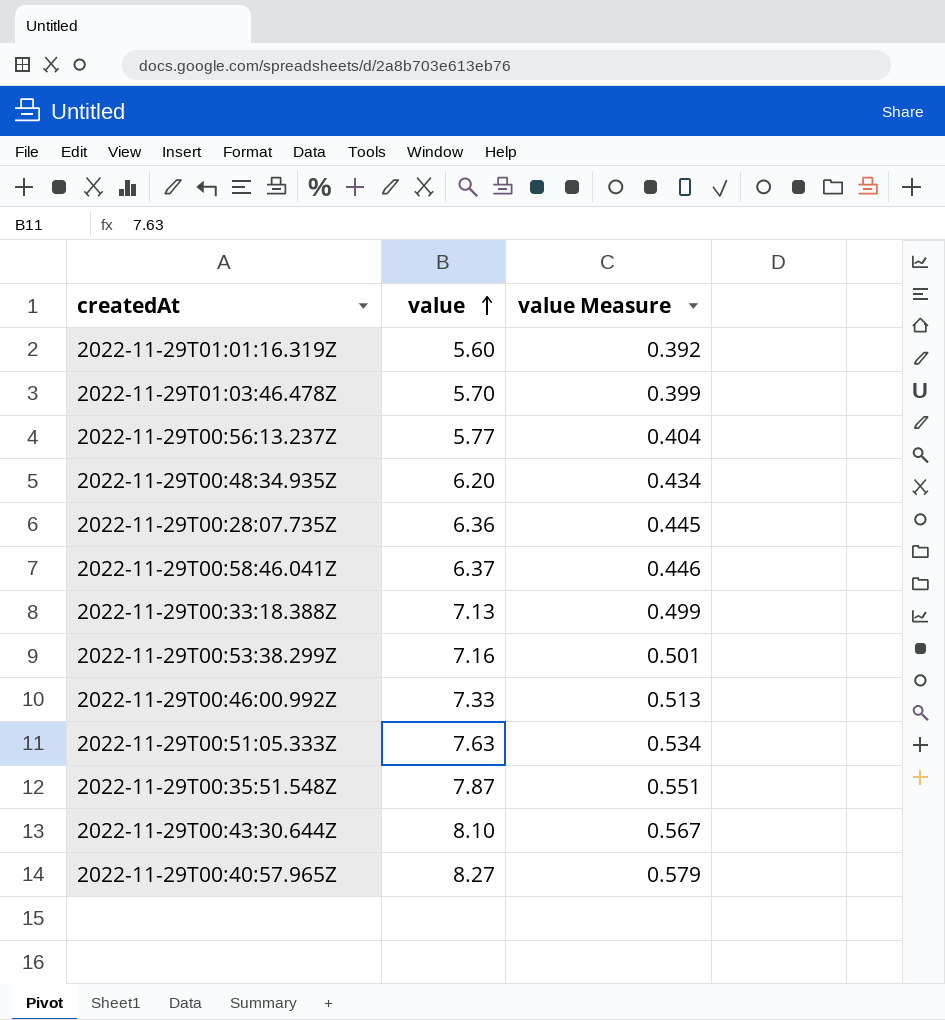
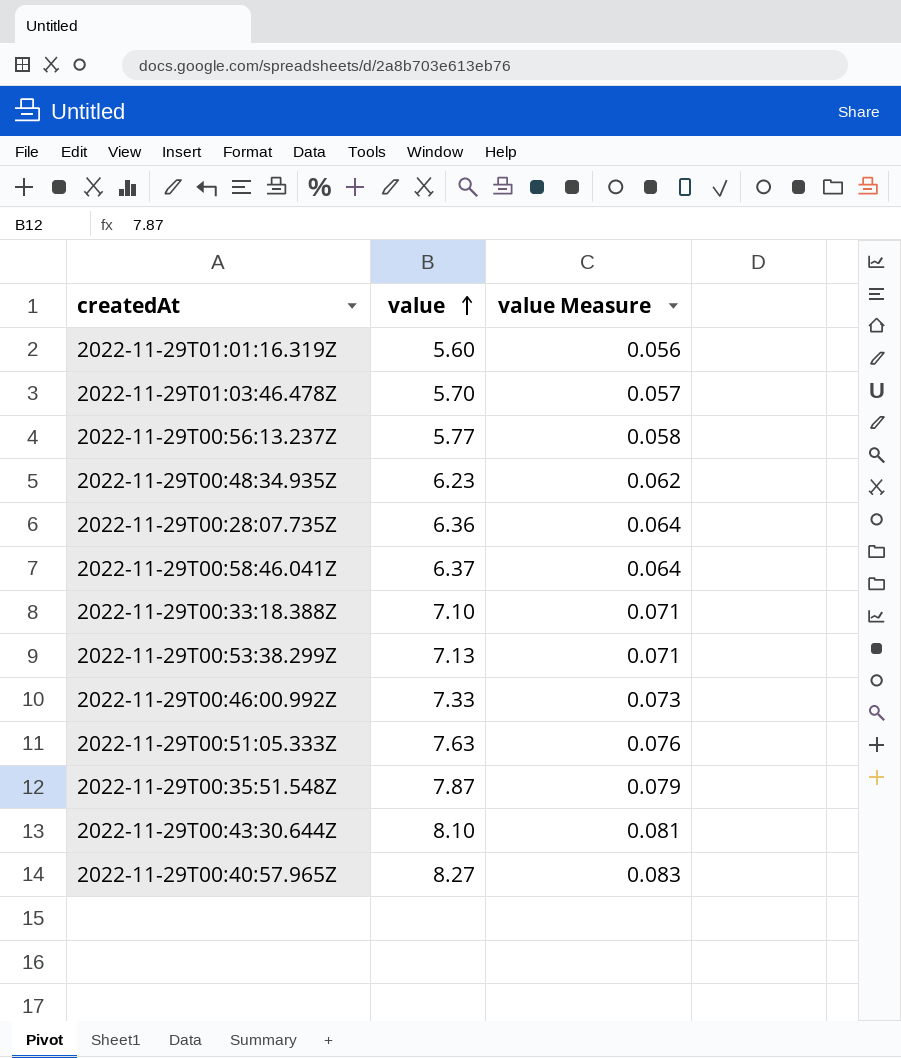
column value Measure | formula: [value] * 0.07 -> [value] * 0.01
2022-11-29T00:48:34.935Z | value: 6.20 -> 6.23
2022-11-29T00:33:18.388Z | value: 7.13 -> 7.10
2022-11-29T00:53:38.299Z | value: 7.16 -> 7.13

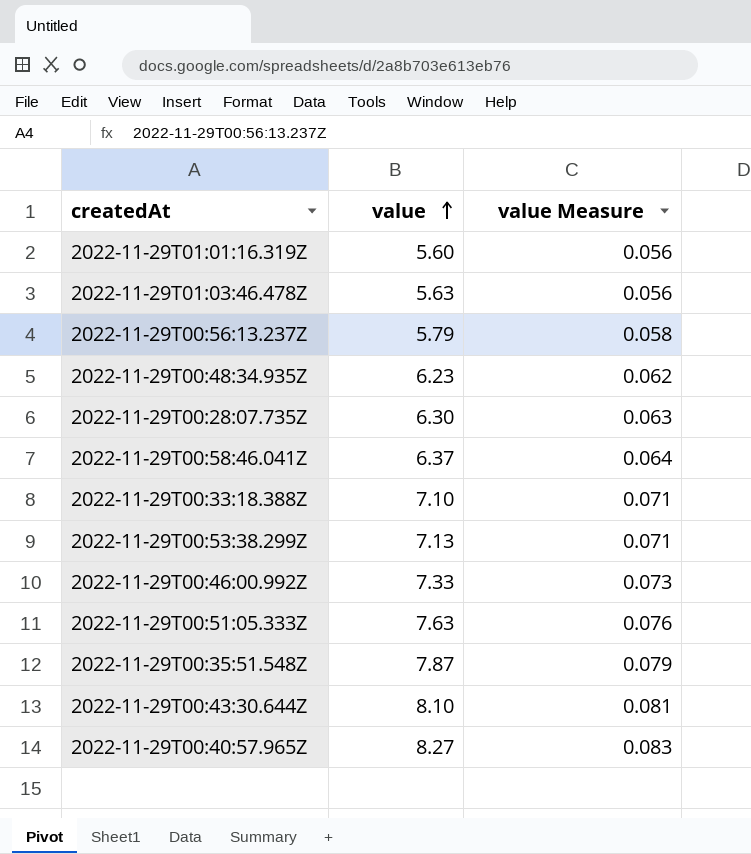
2022-11-29T01:03:46.478Z | value: 5.70 -> 5.63
2022-11-29T01:03:46.478Z | value Measure: 0.057 -> 0.056
2022-11-29T00:56:13.237Z | value: 5.77 -> 5.79
2022-11-29T00:28:07.735Z | value: 6.36 -> 6.30
2022-11-29T00:28:07.735Z | value Measure: 0.064 -> 0.063

